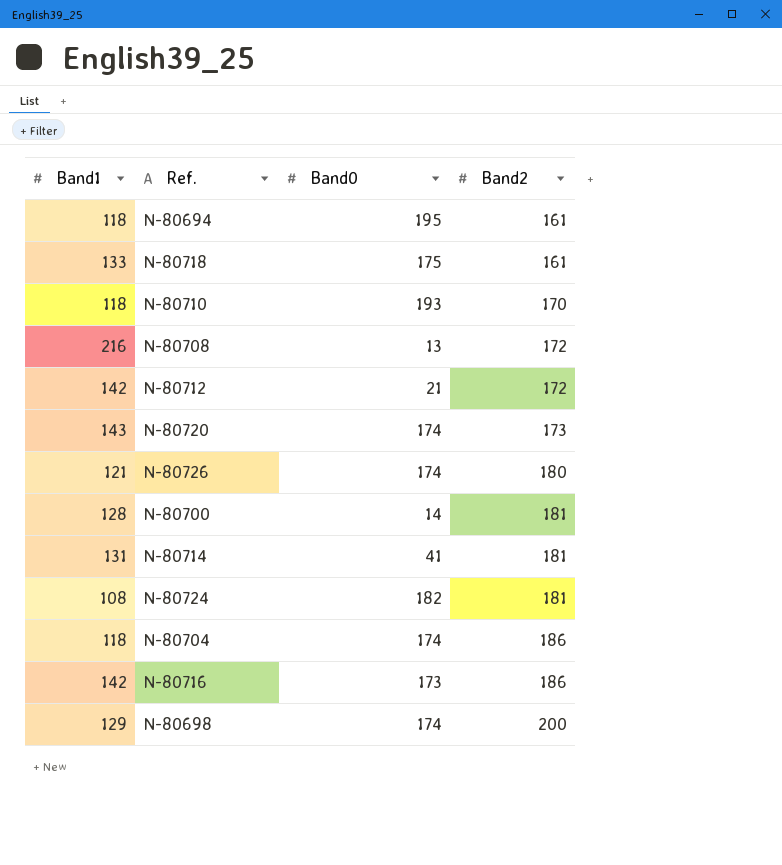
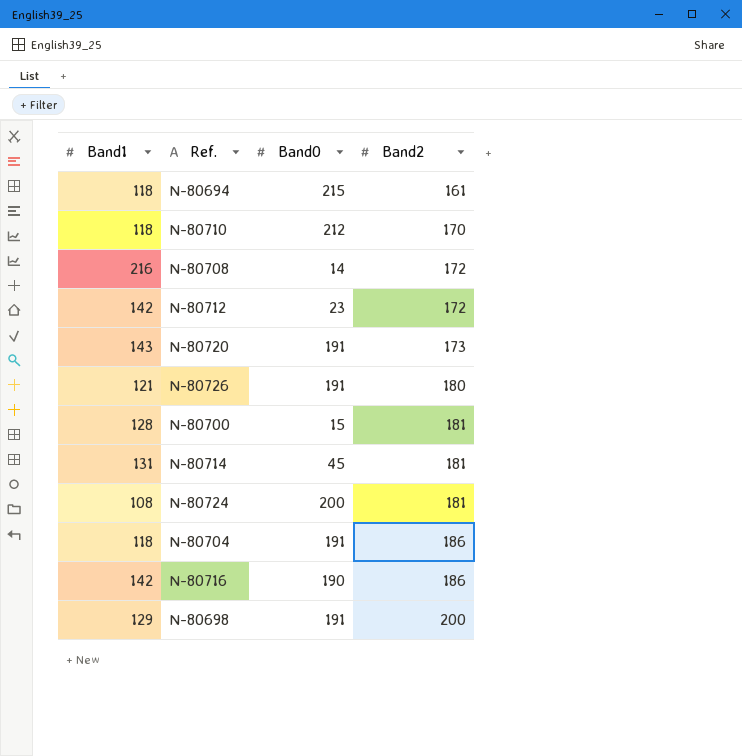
row N-80718: 133 | 175 | 161 -> none
N-80694 | Band0: 195 -> 215
N-80710 | Band0: 193 -> 212
N-80708 | Band0: 13 -> 14
N-80712 | Band0: 21 -> 23
N-80720 | Band0: 174 -> 191
N-80726 | Band0: 174 -> 191
N-80700 | Band0: 14 -> 15
N-80714 | Band0: 41 -> 45
N-80724 | Band0: 182 -> 200
N-80704 | Band0: 174 -> 191
N-80716 | Band0: 173 -> 190
N-80698 | Band0: 174 -> 191

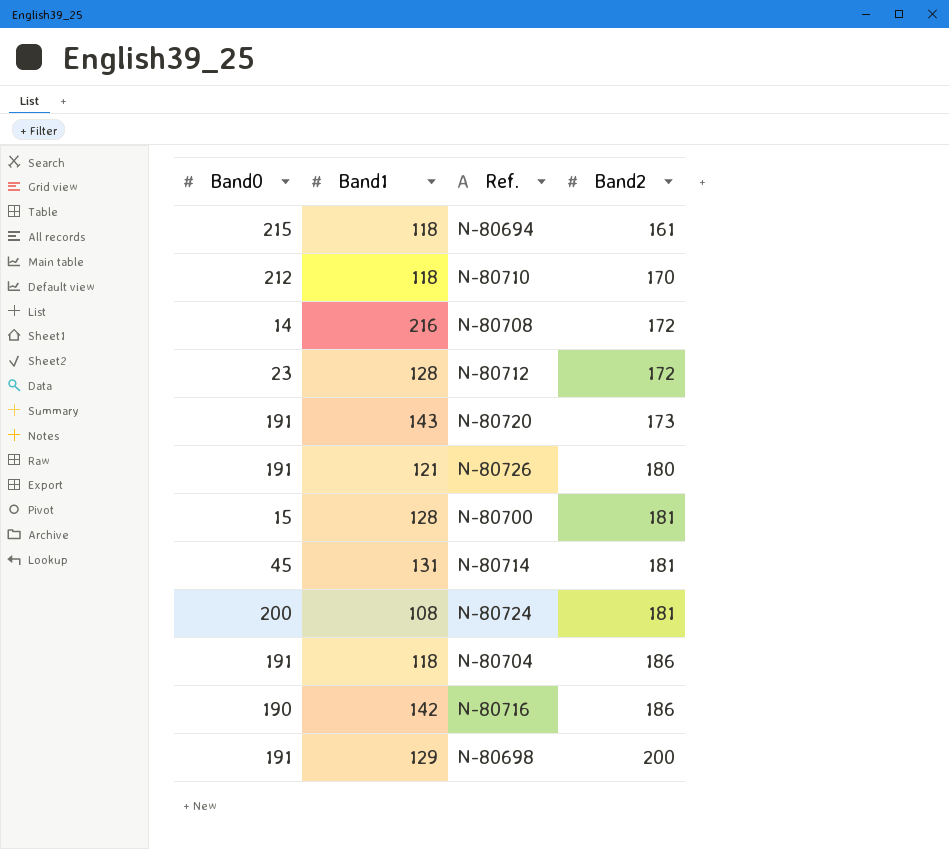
column Band0 | position: 3 -> 1
N-80712 | Band1: 142 -> 128

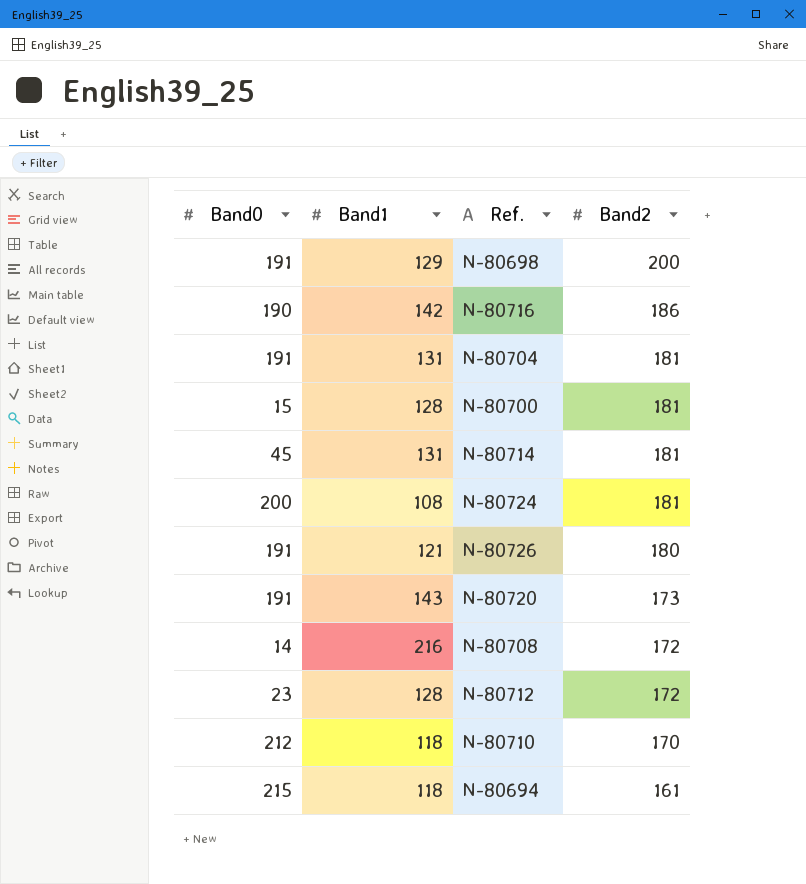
row order: Band2 ascending -> Band2 descending
N-80704 | Band1: 118 -> 131
N-80704 | Band2: 186 -> 181

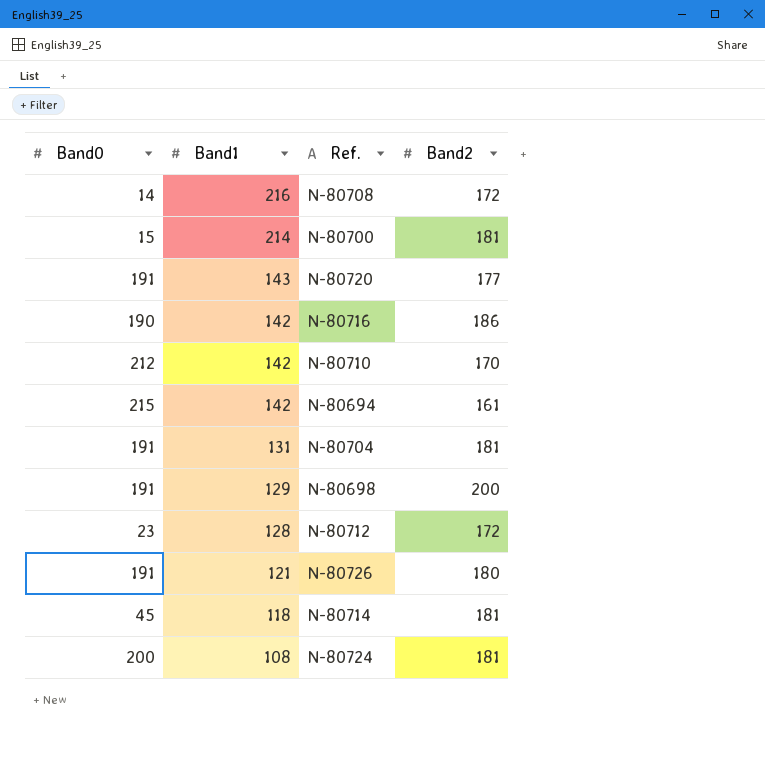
row order: Band2 descending -> Band1 descending
N-80700 | Band1: 128 -> 214
N-80720 | Band2: 173 -> 177
N-80710 | Band1: 118 -> 142
N-80694 | Band1: 118 -> 142
N-80714 | Band1: 131 -> 118

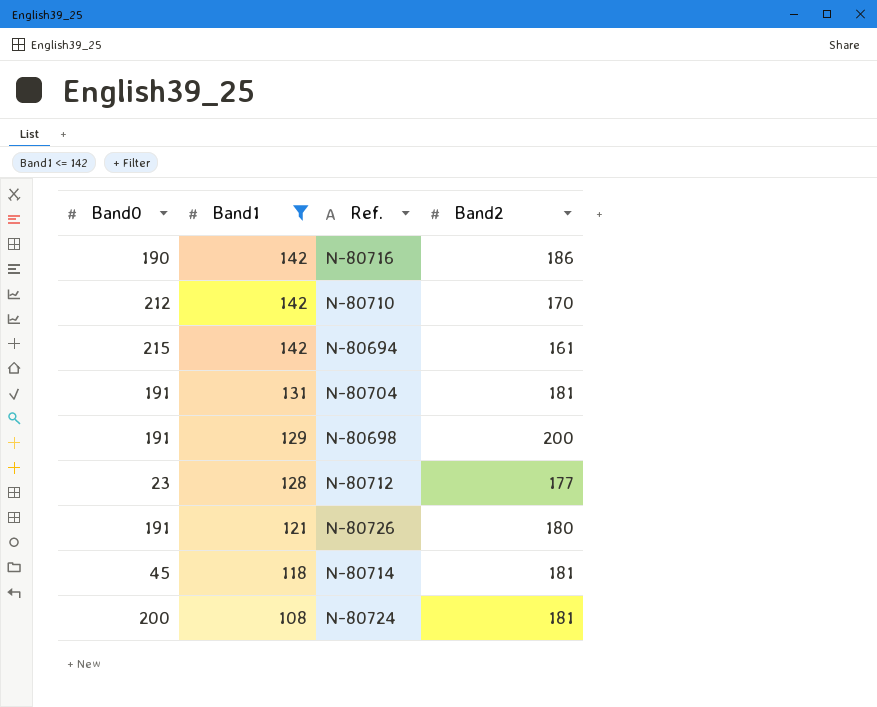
filter: none -> Band1 <= 142
N-80712 | Band2: 172 -> 177

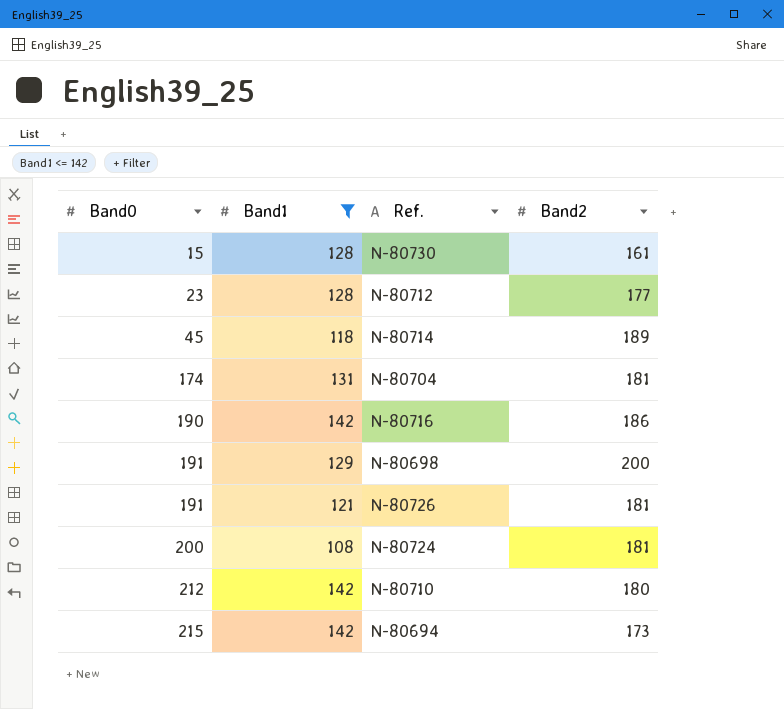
row order: Band1 descending -> Band0 ascending
row N-80730: none -> 15 | 128 | 161
N-80714 | Band2: 181 -> 189
N-80704 | Band0: 191 -> 174
N-80726 | Band2: 180 -> 181
N-80710 | Band2: 170 -> 180
N-80694 | Band2: 161 -> 173

